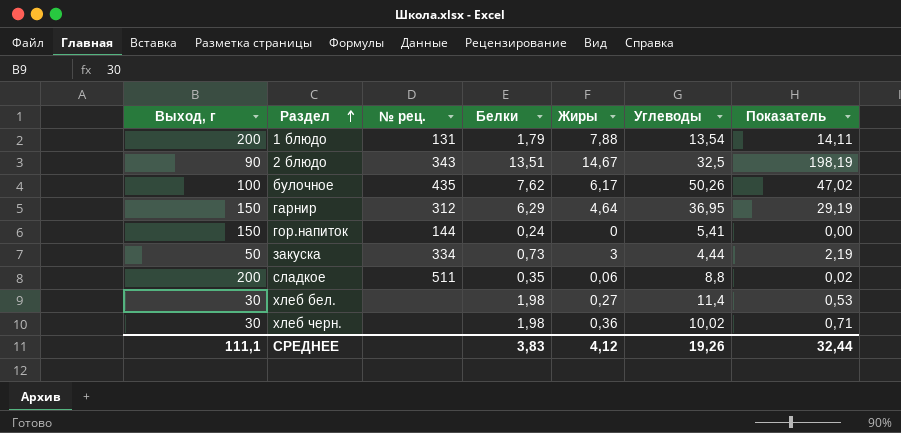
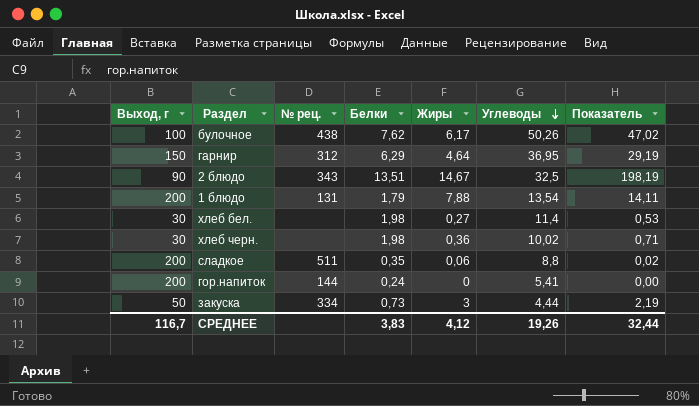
row order: Раздел ascending -> Углеводы descending
булочное | № рец.: 435 -> 438
гор.напиток | Выход, г: 150 -> 200
СРЕДНЕЕ | Выход, г: 111,1 -> 116,7

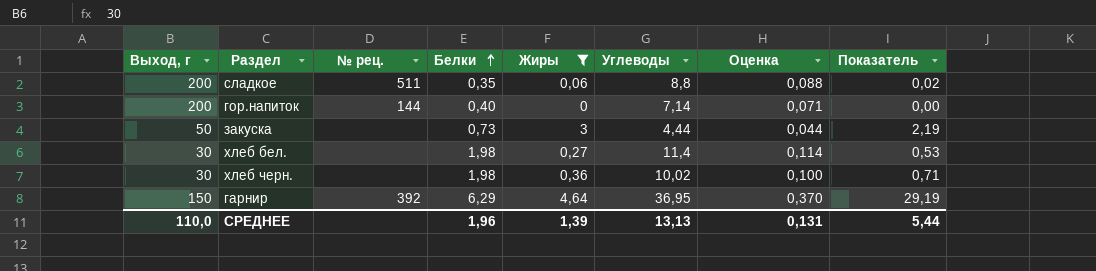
filter: none -> Жиры <= 4,64
row order: Углеводы descending -> Белки ascending
column Оценка | formula: none -> [Углеводы] * 0,01
гор.напиток | Белки: 0,24 -> 0,40
гор.напиток | Углеводы: 5,41 -> 7,14
закуска | № рец.: 334 -> none
гарнир | № рец.: 312 -> 392
СРЕДНЕЕ | Выход, г: 116,7 -> 110,0
СРЕДНЕЕ | Белки: 3,83 -> 1,96
СРЕДНЕЕ | Жиры: 4,12 -> 1,39
СРЕДНЕЕ | Углеводы: 19,26 -> 13,13
СРЕДНЕЕ | Показатель: 32,44 -> 5,44

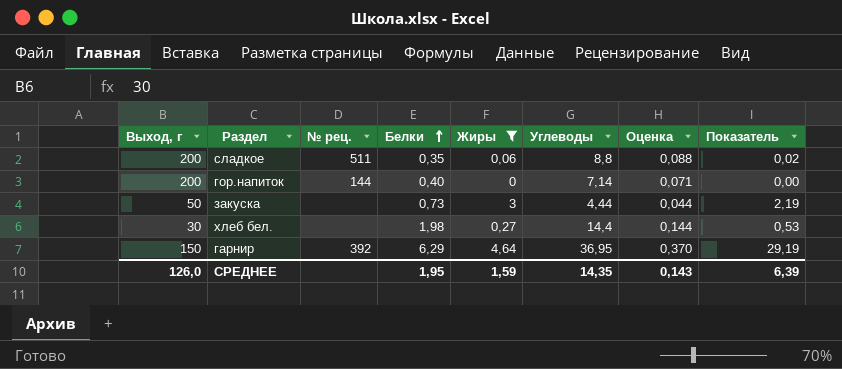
row хлеб черн.: 30 | none | 1,98 | 0,36 | 10,02 | 0,100 | 0,71 -> none
хлеб бел. | Углеводы: 11,4 -> 14,4
хлеб бел. | Оценка: 0,114 -> 0,144
СРЕДНЕЕ | Выход, г: 110,0 -> 126,0
СРЕДНЕЕ | Белки: 1,96 -> 1,95
СРЕДНЕЕ | Жиры: 1,39 -> 1,59
СРЕДНЕЕ | Углеводы: 13,13 -> 14,35
СРЕДНЕЕ | Оценка: 0,131 -> 0,143
СРЕДНЕЕ | Показатель: 5,44 -> 6,39

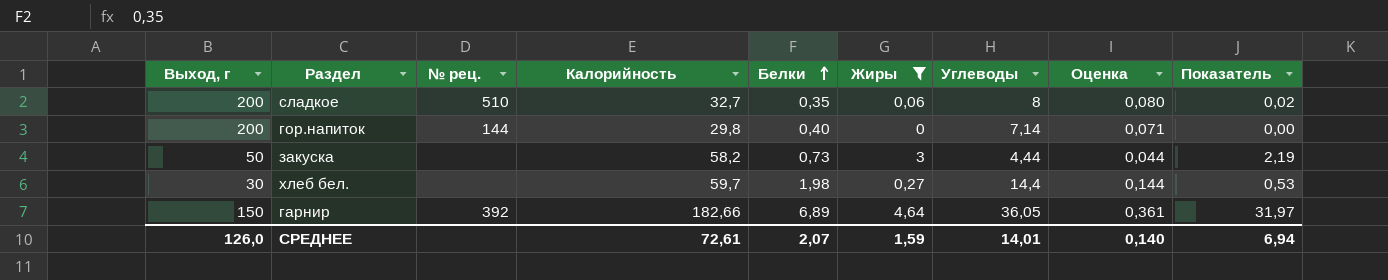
column Калорийность | position: none -> 4
сладкое | № рец.: 511 -> 510
сладкое | Углеводы: 8,8 -> 8
сладкое | Оценка: 0,088 -> 0,080
гарнир | Белки: 6,29 -> 6,89
гарнир | Углеводы: 36,95 -> 36,05
гарнир | Оценка: 0,370 -> 0,361
гарнир | Показатель: 29,19 -> 31,97
СРЕДНЕЕ | Белки: 1,95 -> 2,07
СРЕДНЕЕ | Углеводы: 14,35 -> 14,01
СРЕДНЕЕ | Оценка: 0,143 -> 0,140
СРЕДНЕЕ | Показатель: 6,39 -> 6,94

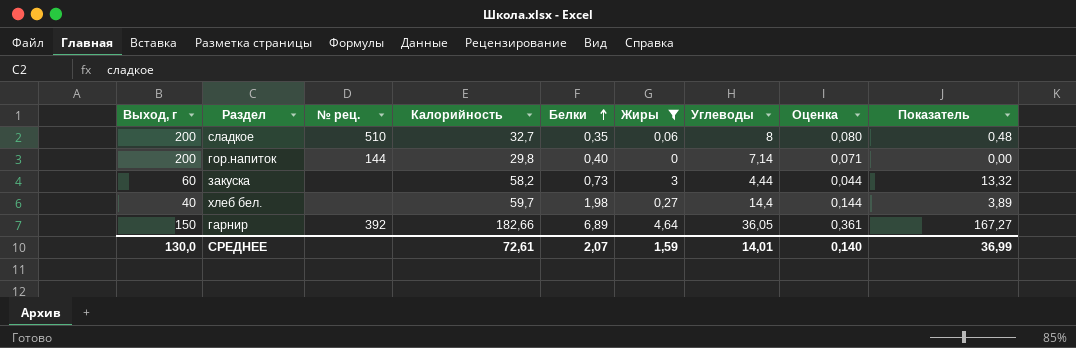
column Показатель | formula: [Белки] * [Жиры] -> [Жиры] * [Углеводы]
закуска | Выход, г: 50 -> 60
хлеб бел. | Выход, г: 30 -> 40
СРЕДНЕЕ | Выход, г: 126,0 -> 130,0
СРЕДНЕЕ | Показатель: 6,94 -> 36,99

